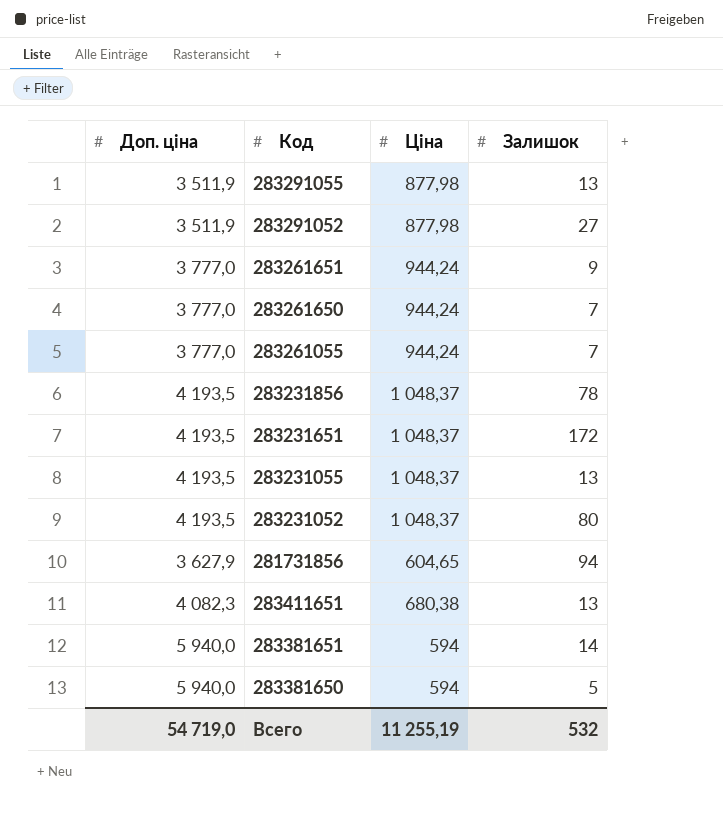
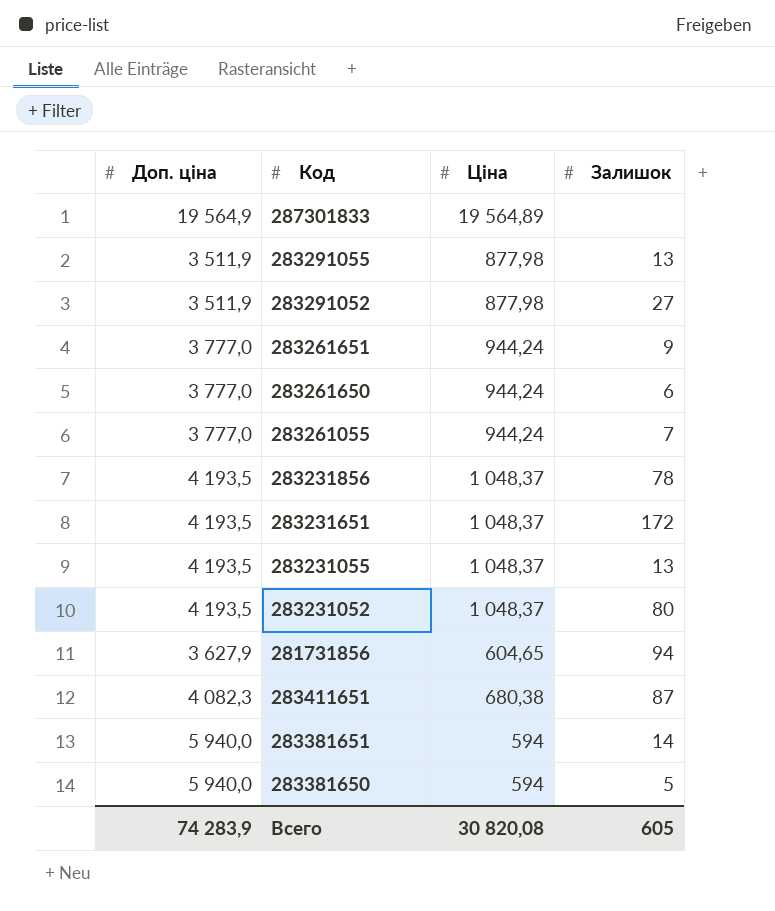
row 287301833: none -> 19 564,9 | 19 564,89 | none
283261650 | Залишок: 7 -> 6
283411651 | Залишок: 13 -> 87
Всего | Доп. ціна: 54 719,0 -> 74 283,9
Всего | Ціна: 11 255,19 -> 30 820,08
Всего | Залишок: 532 -> 605

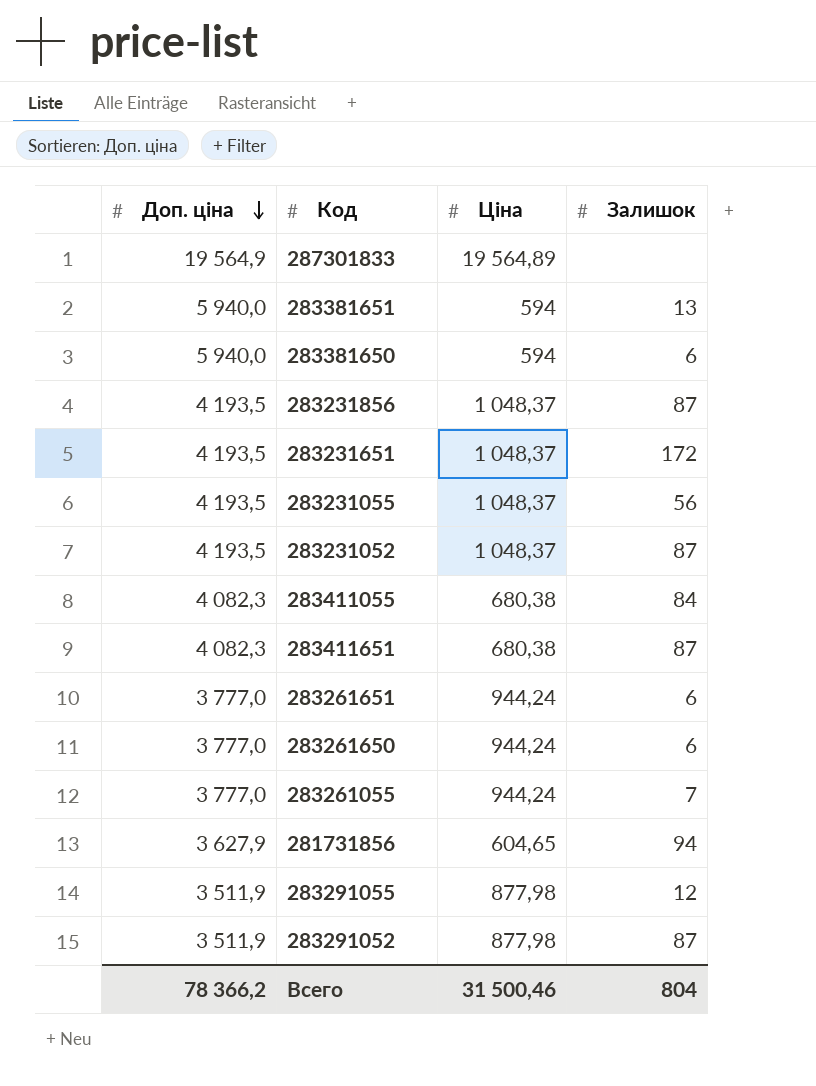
row order: none -> Доп. ціна descending
283381651 | Залишок: 14 -> 13
283381650 | Залишок: 5 -> 6
283231856 | Залишок: 78 -> 87
283231055 | Залишок: 13 -> 56
283231052 | Залишок: 80 -> 87
row 283411055: none -> 4 082,3 | 680,38 | 84
283261651 | Залишок: 9 -> 6
283291055 | Залишок: 13 -> 12
283291052 | Залишок: 27 -> 87
Всего | Доп. ціна: 74 283,9 -> 78 366,2
Всего | Ціна: 30 820,08 -> 31 500,46
Всего | Залишок: 605 -> 804

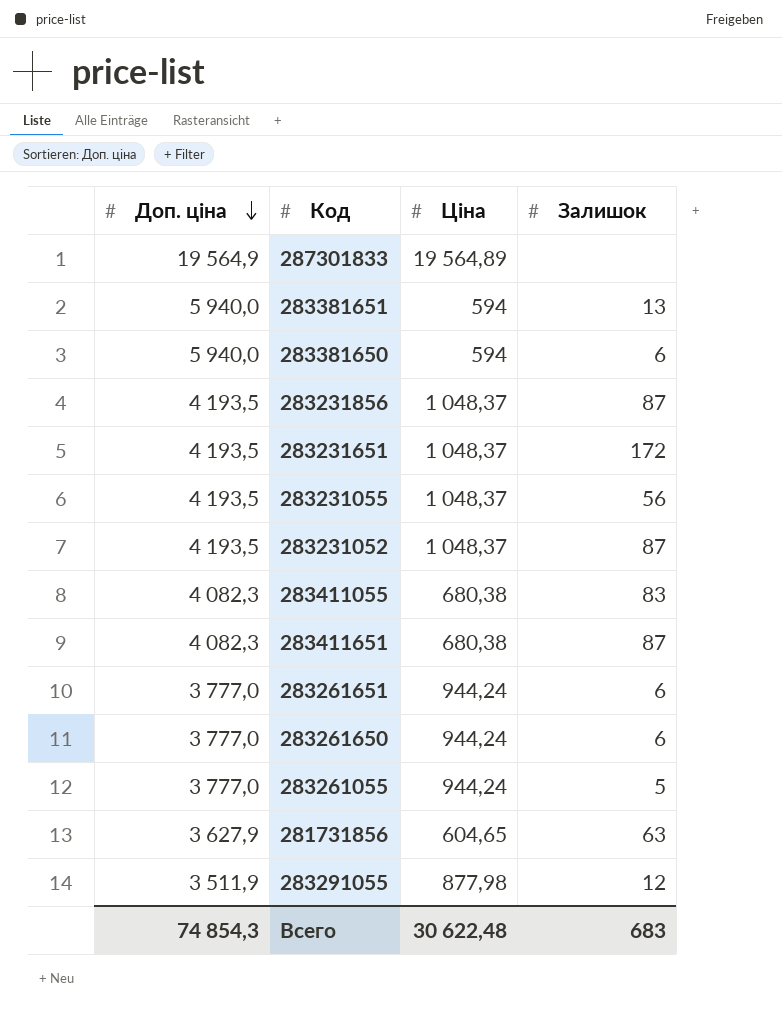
row 283291052: 3 511,9 | 877,98 | 87 -> none
283411055 | Залишок: 84 -> 83
283261055 | Залишок: 7 -> 5
281731856 | Залишок: 94 -> 63
Всего | Доп. ціна: 78 366,2 -> 74 854,3
Всего | Ціна: 31 500,46 -> 30 622,48
Всего | Залишок: 804 -> 683

